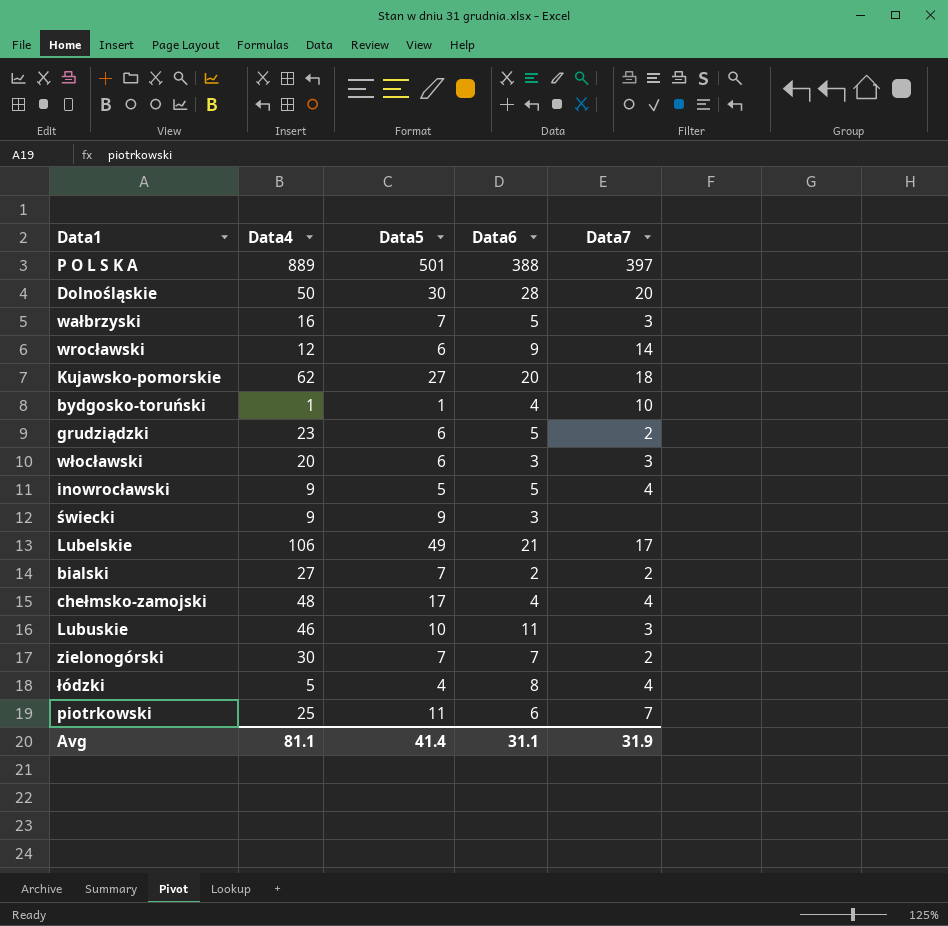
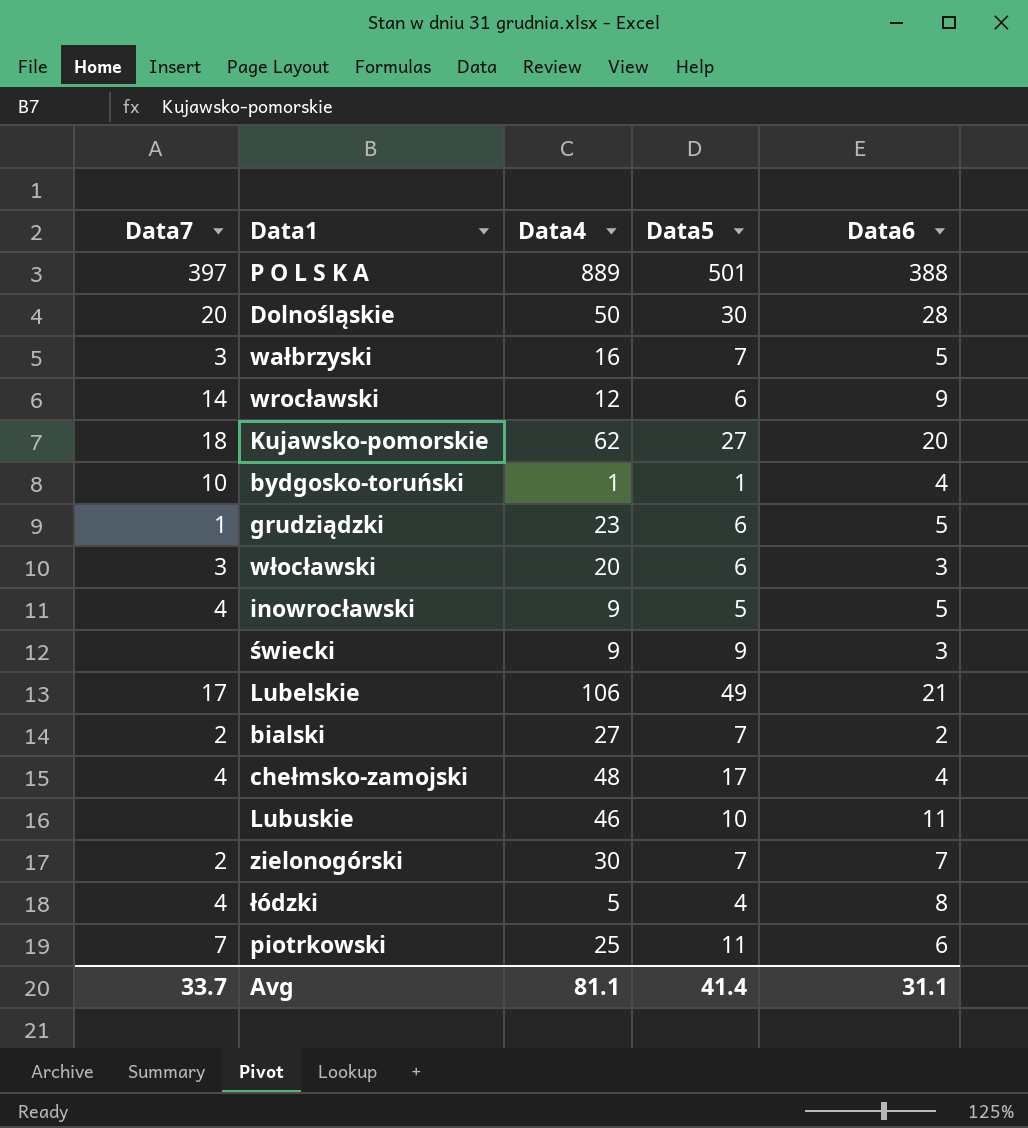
column Data7 | position: 5 -> 1
grudziądzki | Data7: 2 -> 1
Lubuskie | Data7: 3 -> none
Avg | Data7: 31.9 -> 33.7

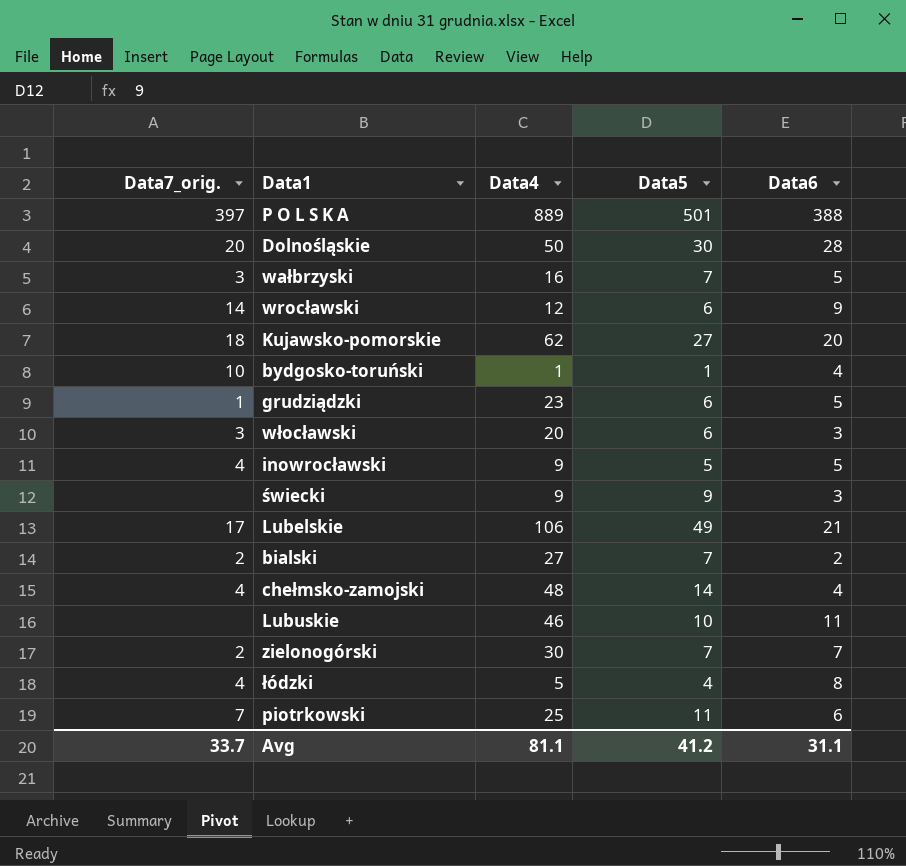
column name: Data7 -> Data7_orig.
chełmsko-zamojski | Data5: 17 -> 14
Avg | Data5: 41.4 -> 41.2

